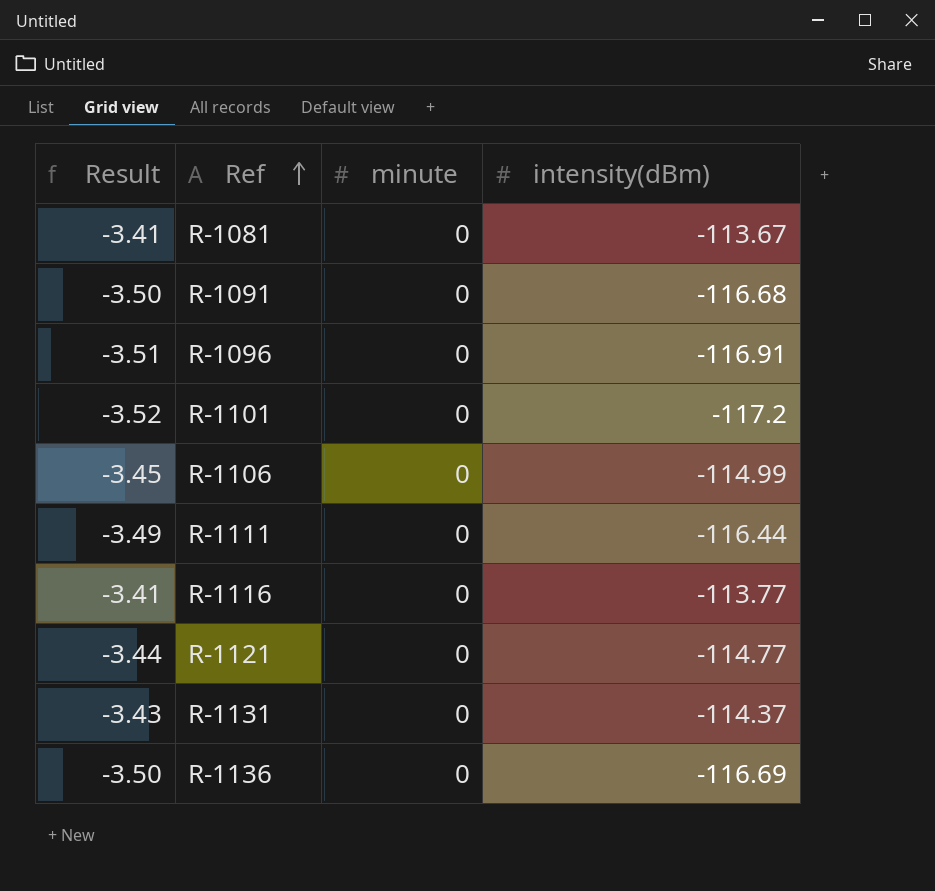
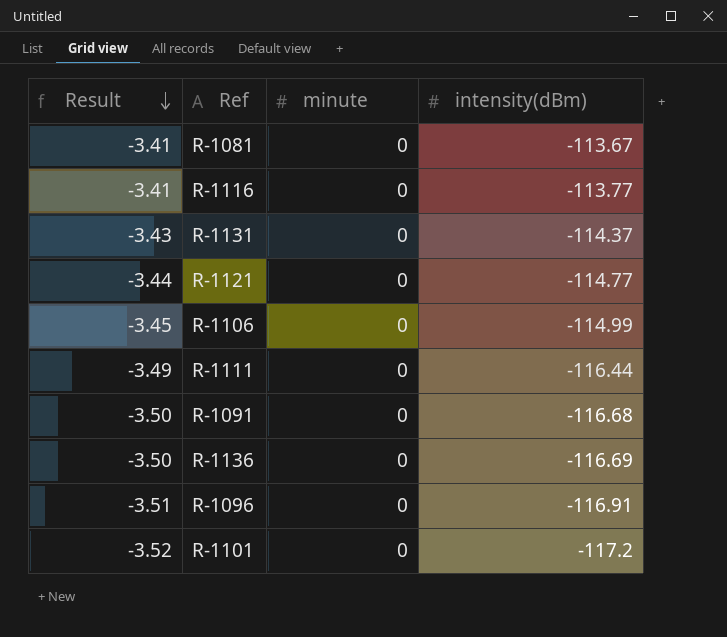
row order: Ref ascending -> Result descending

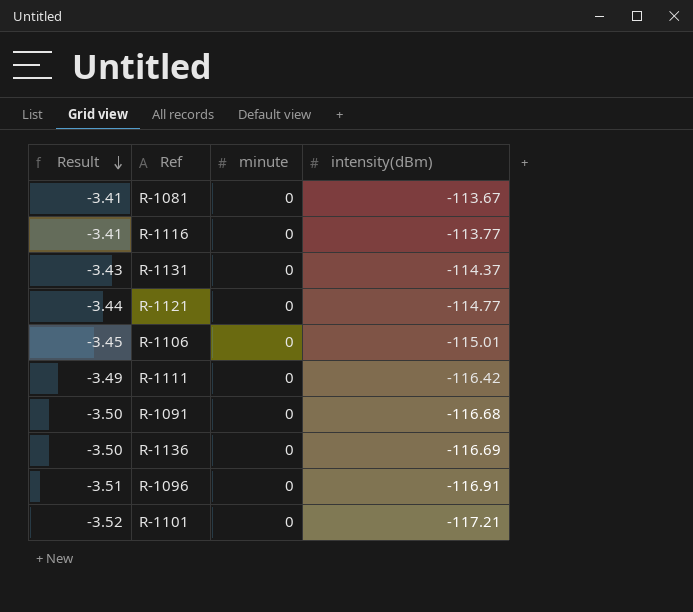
R-1106 | intensity(dBm): -114.99 -> -115.01
R-1111 | intensity(dBm): -116.44 -> -116.42
R-1101 | intensity(dBm): -117.2 -> -117.21

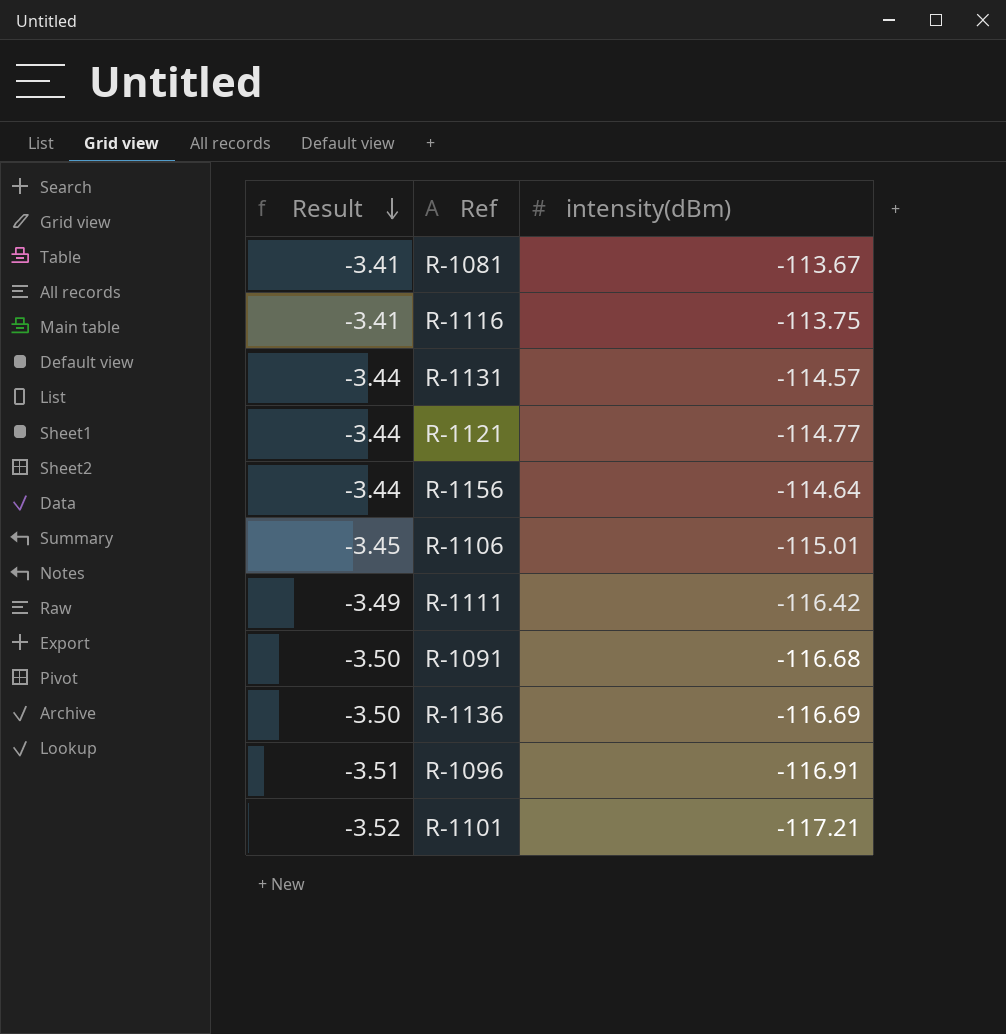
column minute | position: 3 -> none
R-1116 | intensity(dBm): -113.77 -> -113.75
R-1131 | Result: -3.43 -> -3.44
R-1131 | intensity(dBm): -114.37 -> -114.57
row R-1156: none -> -3.44 | -114.64

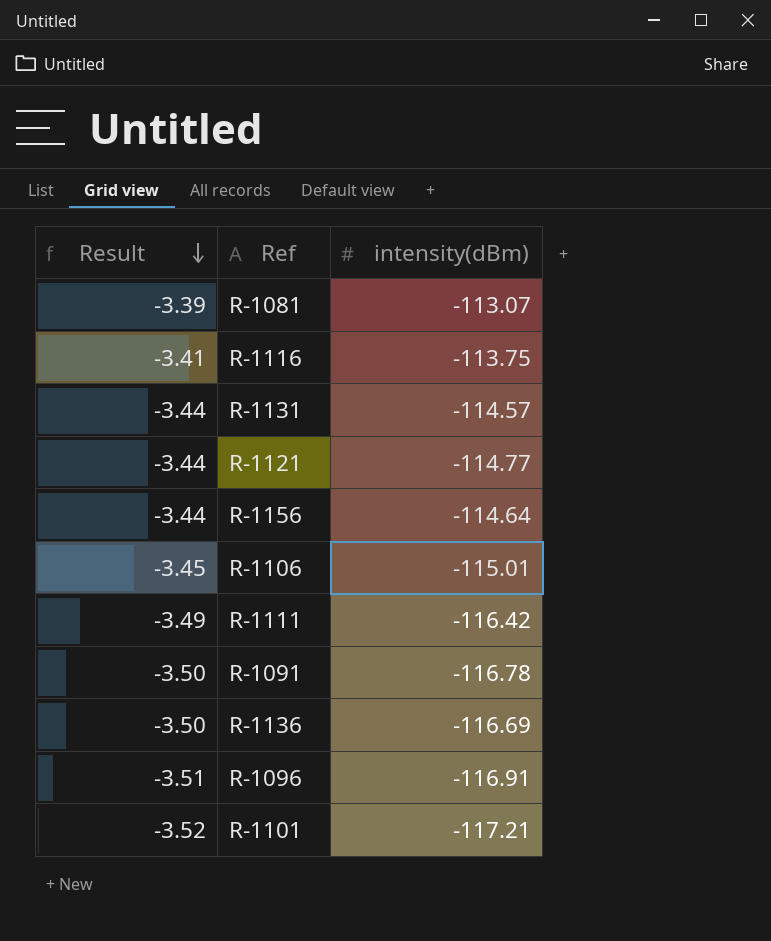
R-1081 | Result: -3.41 -> -3.39
R-1081 | intensity(dBm): -113.67 -> -113.07
R-1091 | intensity(dBm): -116.68 -> -116.78

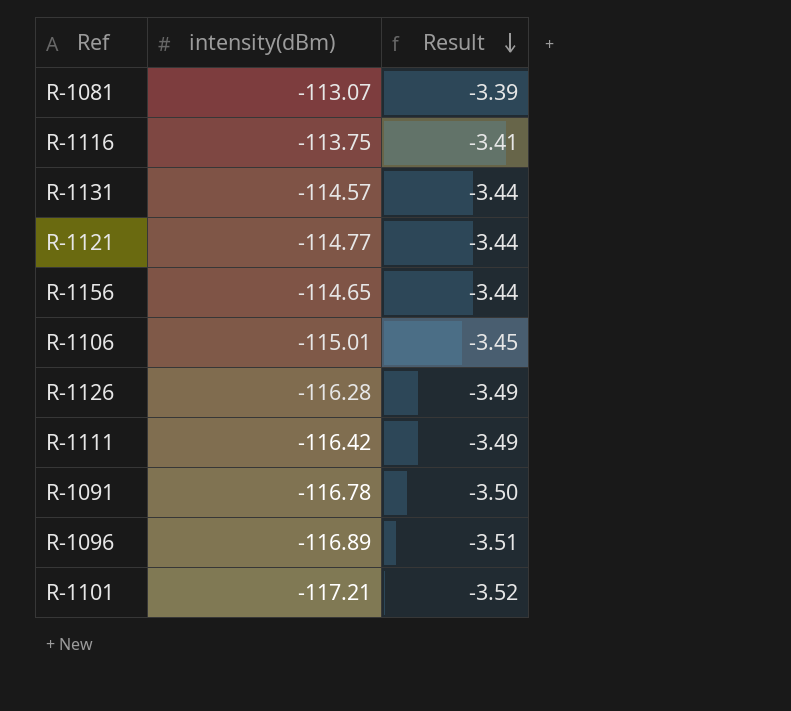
column Result | position: 1 -> 3
row R-1136: -3.50 | -116.69 -> none
R-1156 | intensity(dBm): -114.64 -> -114.65
row R-1126: none -> -116.28 | -3.49
R-1096 | intensity(dBm): -116.91 -> -116.89

